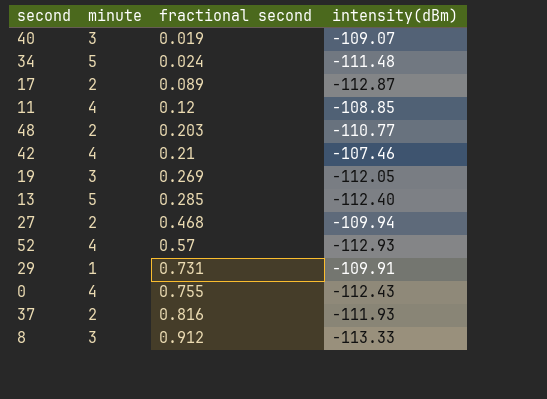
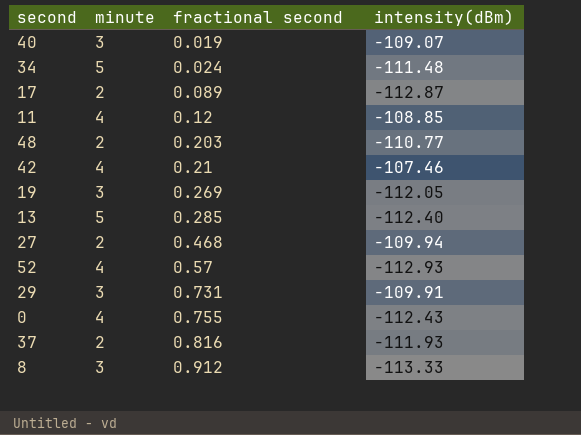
29 | minute: 1 -> 3

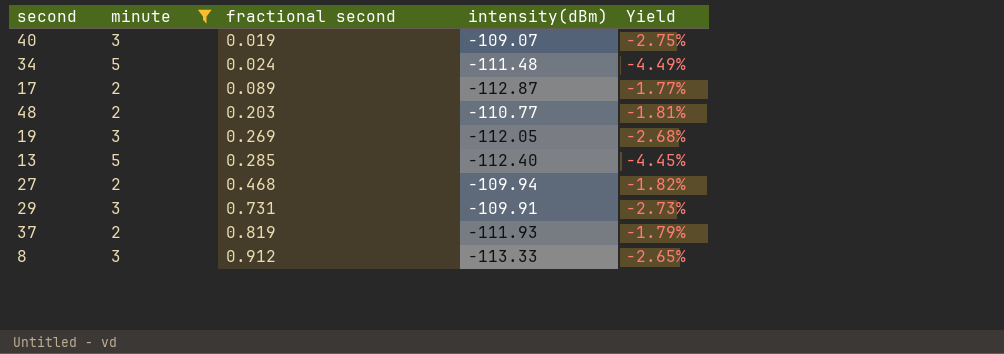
filter: none -> minute != 4
column Yield | formula: none -> [minute] / [intensity(dBm)]
37 | fractional second: 0.816 -> 0.819

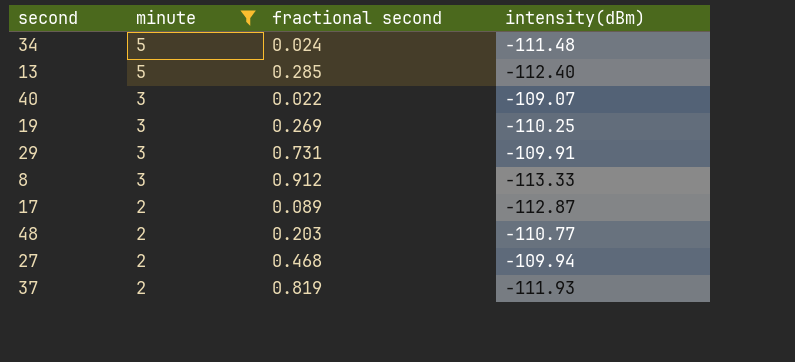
row order: fractional second ascending -> minute descending
column Yield | formula: [minute] / [intensity(dBm)] -> none
40 | fractional second: 0.019 -> 0.022
19 | intensity(dBm): -112.05 -> -110.25

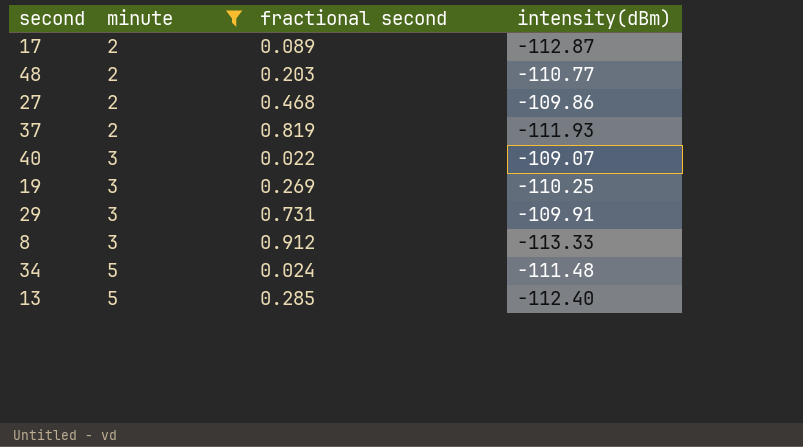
row order: minute descending -> minute ascending
27 | intensity(dBm): -109.94 -> -109.86

